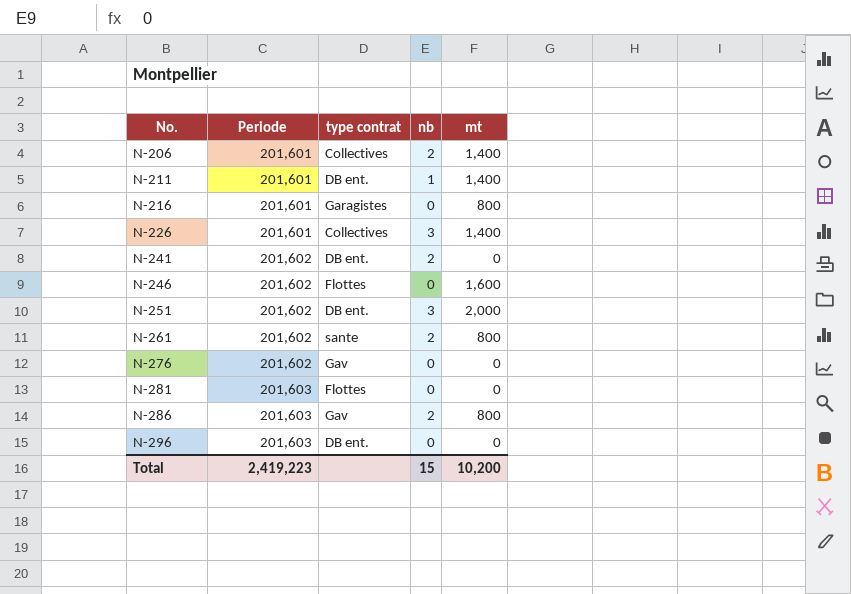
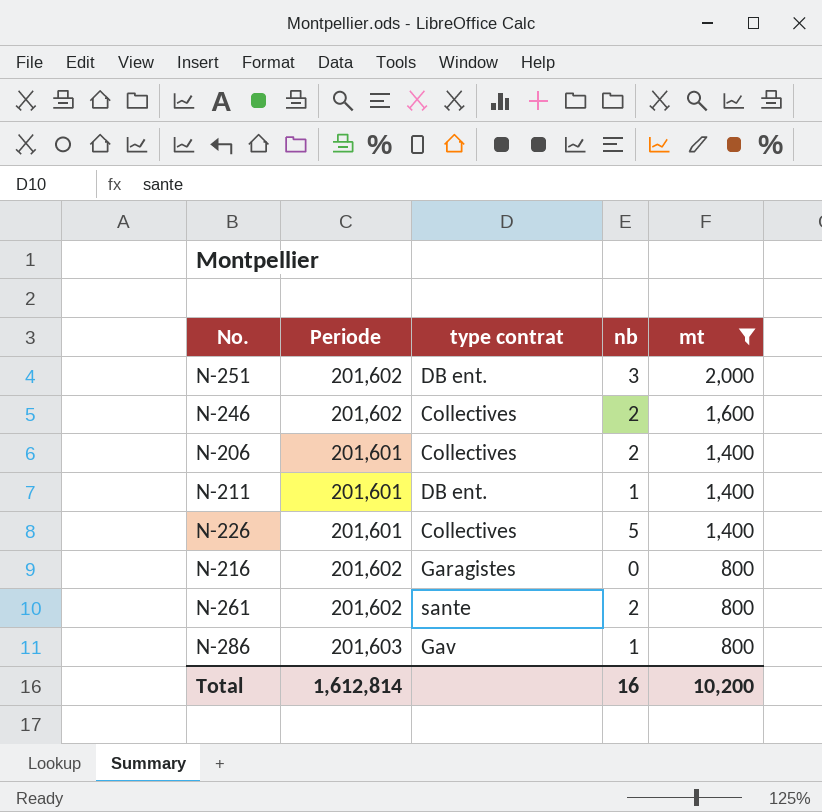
filter: none -> mt != 0
row order: No. ascending -> mt descending
N-246 | type contrat: Flottes -> Collectives
N-246 | nb: 0 -> 2
N-226 | nb: 3 -> 5
N-216 | Periode: 201,601 -> 201,602
N-286 | nb: 2 -> 1
Total | Periode: 2,419,223 -> 1,612,814
Total | nb: 15 -> 16

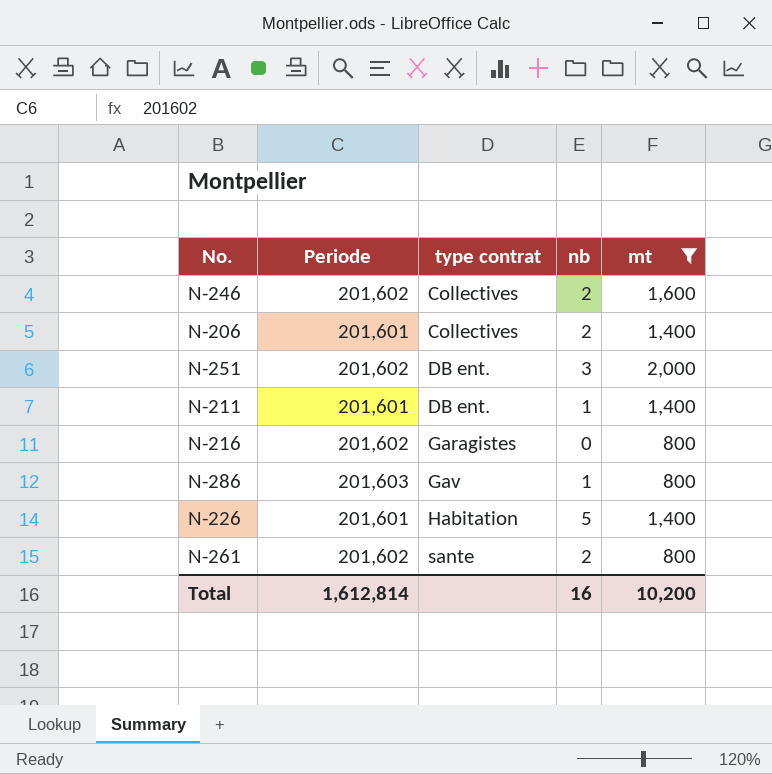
row order: mt descending -> type contrat ascending
N-226 | type contrat: Collectives -> Habitation

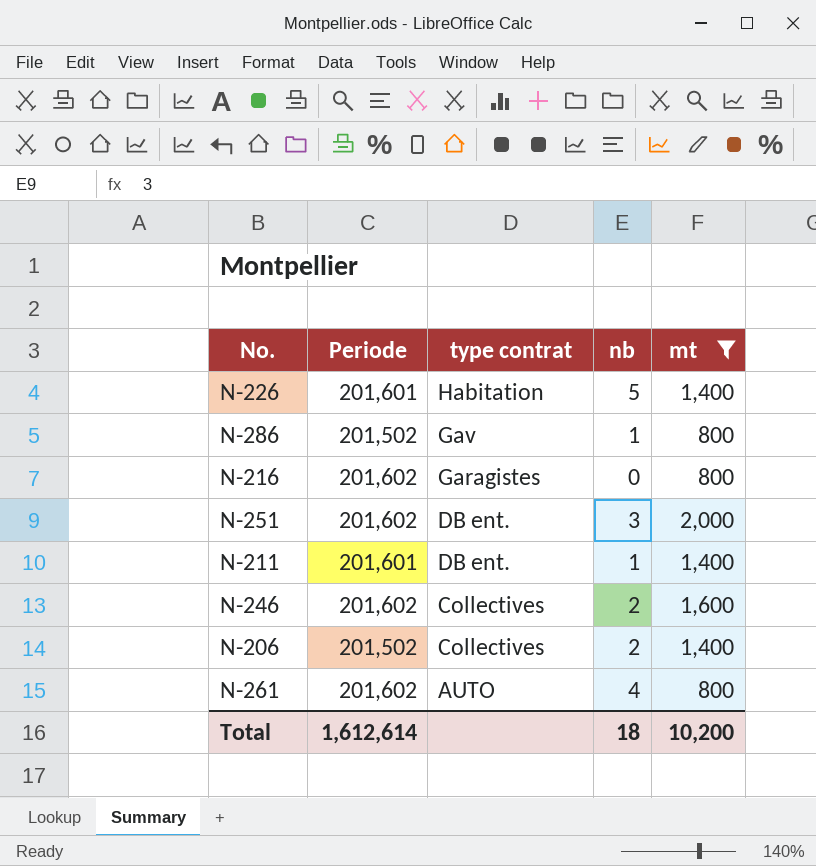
row order: type contrat ascending -> type contrat descending
N-286 | Periode: 201,603 -> 201,502
N-206 | Periode: 201,601 -> 201,502
N-261 | type contrat: sante -> AUTO
N-261 | nb: 2 -> 4
Total | Periode: 1,612,814 -> 1,612,614
Total | nb: 16 -> 18

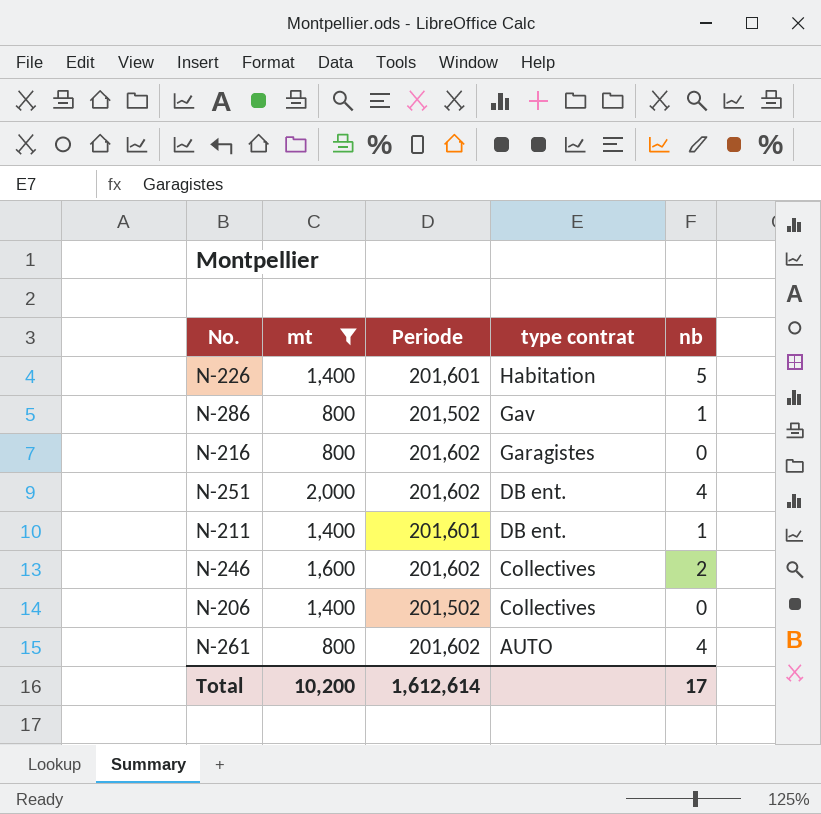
column mt | position: 5 -> 2
N-251 | nb: 3 -> 4
N-206 | nb: 2 -> 0
Total | nb: 18 -> 17

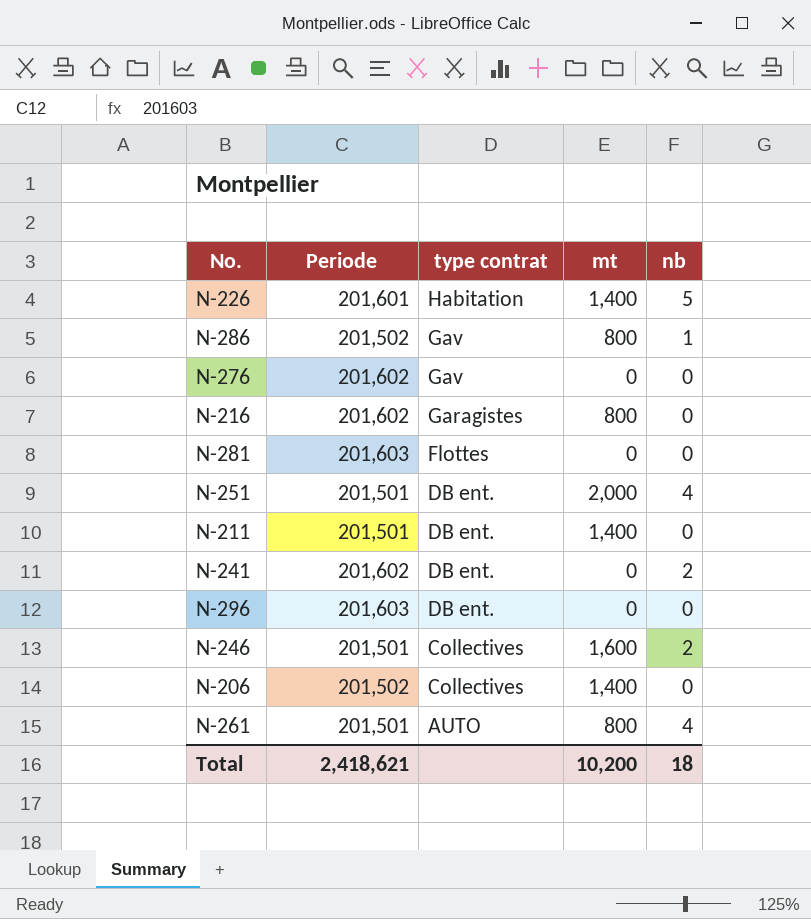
filter: mt != 0 -> none
column mt | position: 2 -> 4
N-251 | Periode: 201,602 -> 201,501
N-211 | Periode: 201,601 -> 201,501
N-211 | nb: 1 -> 0
N-246 | Periode: 201,602 -> 201,501
N-261 | Periode: 201,602 -> 201,501
Total | Periode: 1,612,614 -> 2,418,621
Total | nb: 17 -> 18

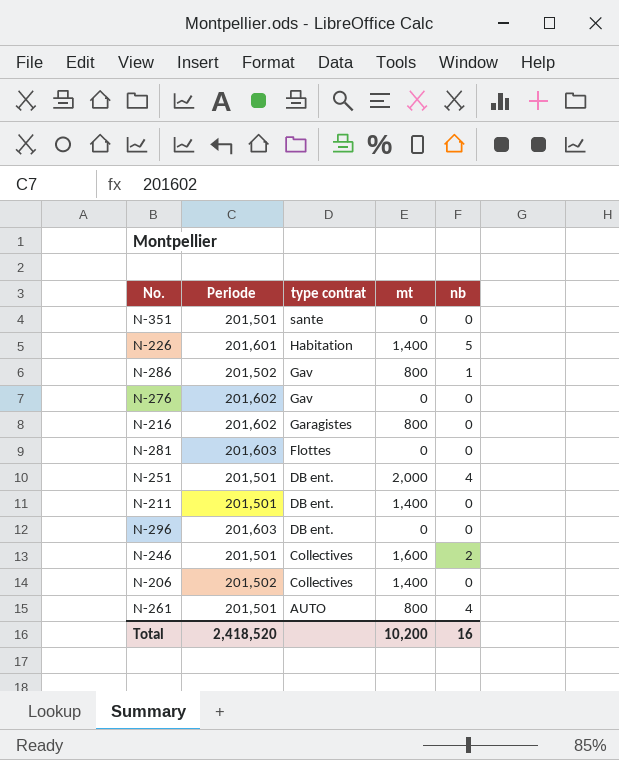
row N-241: 201,602 | DB ent. | 0 | 2 -> none
row N-351: none -> 201,501 | sante | 0 | 0
Total | Periode: 2,418,621 -> 2,418,520
Total | nb: 18 -> 16

